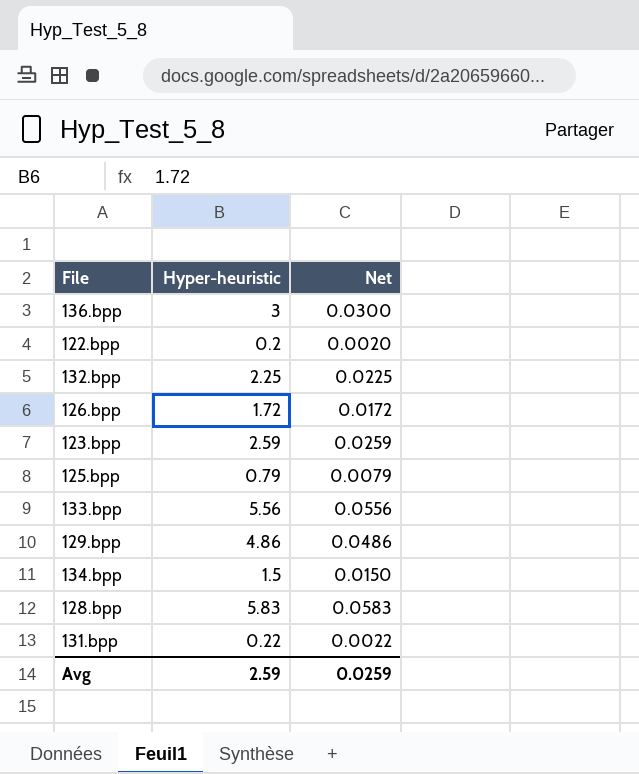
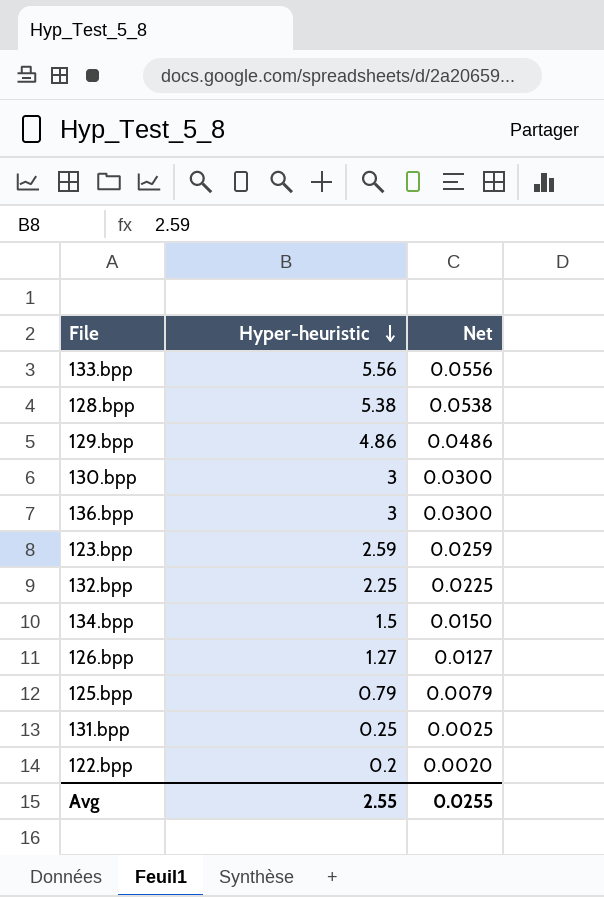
row order: none -> Hyper-heuristic descending
128.bpp | Hyper-heuristic: 5.83 -> 5.38
128.bpp | Net: 0.0583 -> 0.0538
row 130.bpp: none -> 3 | 0.0300
126.bpp | Hyper-heuristic: 1.72 -> 1.27
126.bpp | Net: 0.0172 -> 0.0127
131.bpp | Hyper-heuristic: 0.22 -> 0.25
131.bpp | Net: 0.0022 -> 0.0025
Avg | Hyper-heuristic: 2.59 -> 2.55
Avg | Net: 0.0259 -> 0.0255

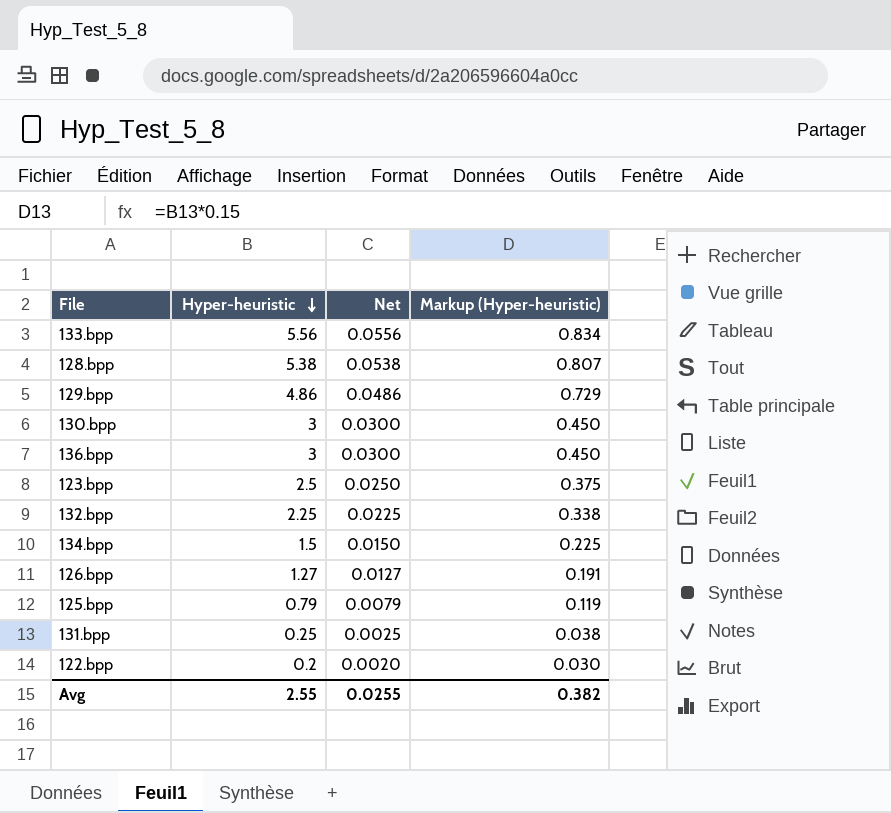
column Markup (Hyper-heuristic) | formula: none -> [Hyper-heuristic] * 0.15
123.bpp | Hyper-heuristic: 2.59 -> 2.5
123.bpp | Net: 0.0259 -> 0.0250

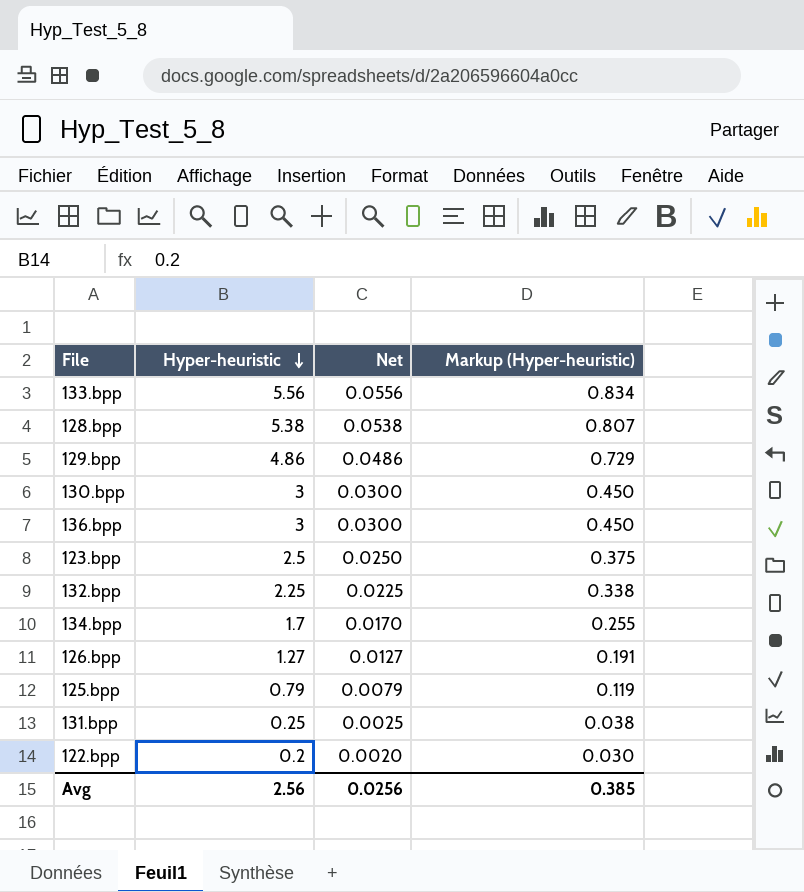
134.bpp | Hyper-heuristic: 1.5 -> 1.7
134.bpp | Net: 0.0150 -> 0.0170
134.bpp | Markup (Hyper-heuristic): 0.225 -> 0.255
Avg | Hyper-heuristic: 2.55 -> 2.56
Avg | Net: 0.0255 -> 0.0256
Avg | Markup (Hyper-heuristic): 0.382 -> 0.385

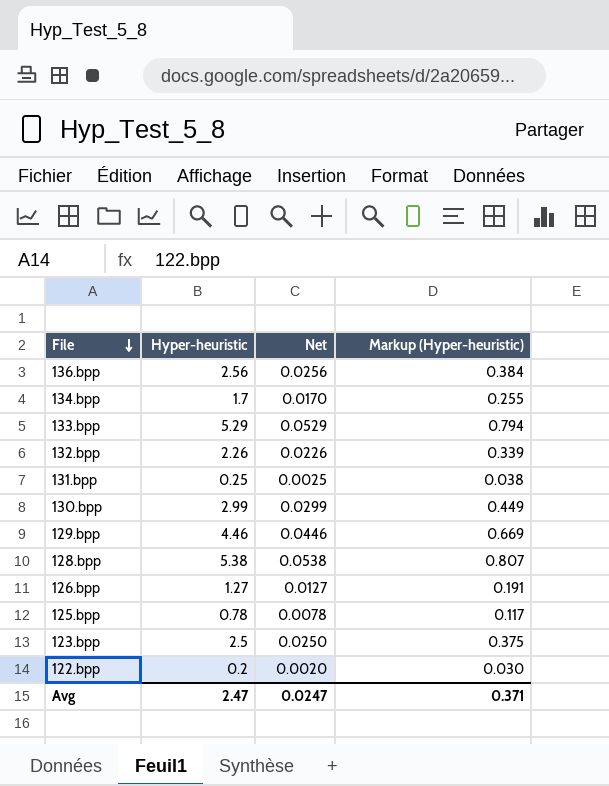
row order: Hyper-heuristic descending -> File descending
136.bpp | Hyper-heuristic: 3 -> 2.56
136.bpp | Net: 0.0300 -> 0.0256
136.bpp | Markup (Hyper-heuristic): 0.450 -> 0.384
133.bpp | Hyper-heuristic: 5.56 -> 5.29
133.bpp | Net: 0.0556 -> 0.0529
133.bpp | Markup (Hyper-heuristic): 0.834 -> 0.794
132.bpp | Hyper-heuristic: 2.25 -> 2.26
132.bpp | Net: 0.0225 -> 0.0226
132.bpp | Markup (Hyper-heuristic): 0.338 -> 0.339
130.bpp | Hyper-heuristic: 3 -> 2.99
130.bpp | Net: 0.0300 -> 0.0299
130.bpp | Markup (Hyper-heuristic): 0.450 -> 0.449
129.bpp | Hyper-heuristic: 4.86 -> 4.46
129.bpp | Net: 0.0486 -> 0.0446
129.bpp | Markup (Hyper-heuristic): 0.729 -> 0.669
125.bpp | Hyper-heuristic: 0.79 -> 0.78
125.bpp | Net: 0.0079 -> 0.0078
125.bpp | Markup (Hyper-heuristic): 0.119 -> 0.117
Avg | Hyper-heuristic: 2.56 -> 2.47
Avg | Net: 0.0256 -> 0.0247
Avg | Markup (Hyper-heuristic): 0.385 -> 0.371

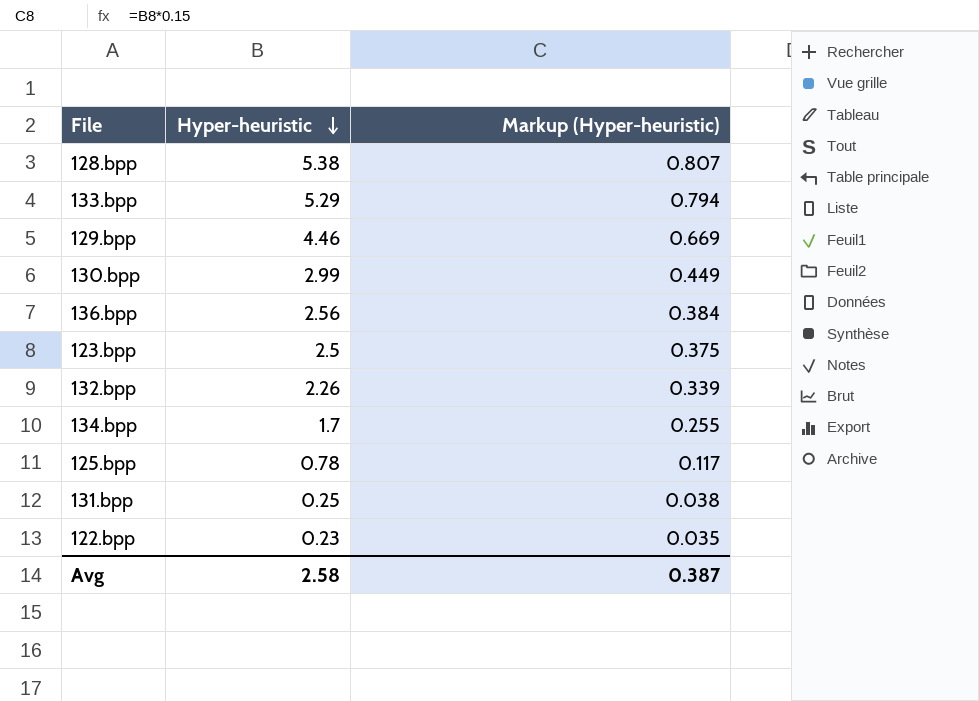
row order: File descending -> Hyper-heuristic descending
column Net | formula: [Hyper-heuristic] * 0.01 -> none
row 126.bpp: 1.27 | 0.0127 | 0.191 -> none
122.bpp | Hyper-heuristic: 0.2 -> 0.23
122.bpp | Markup (Hyper-heuristic): 0.030 -> 0.035
Avg | Hyper-heuristic: 2.47 -> 2.58
Avg | Markup (Hyper-heuristic): 0.371 -> 0.387

